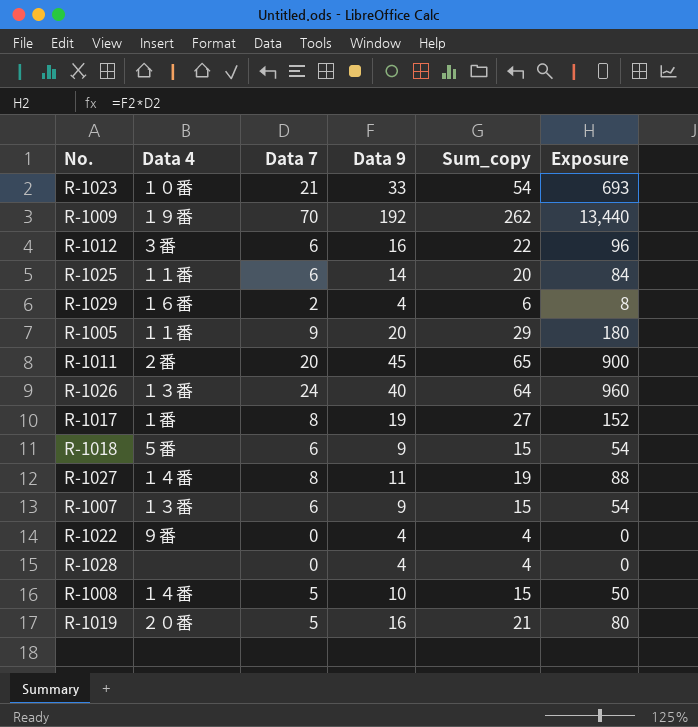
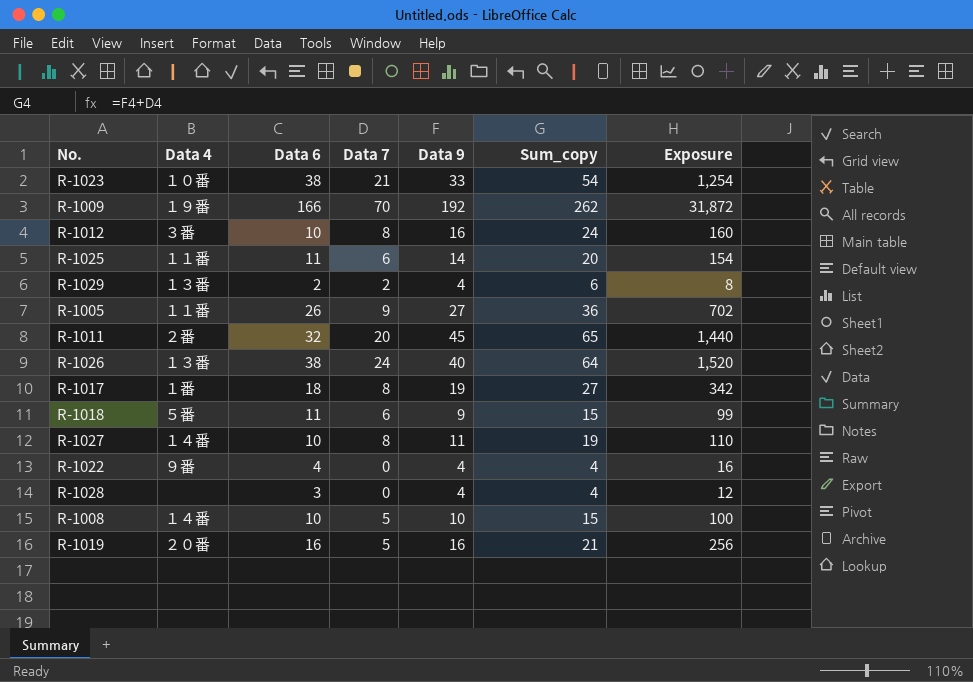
column Data 6 | position: none -> 3
column Exposure | formula: [Data 7] * [Data 9] -> [Data 6] * [Data 9]
row R-1007: １３番 | 6 | 9 | 15 | 54 -> none
R-1012 | Data 7: 6 -> 8
R-1012 | Sum_copy: 22 -> 24
R-1029 | Data 4: １６番 -> １３番
R-1005 | Data 9: 20 -> 27
R-1005 | Sum_copy: 29 -> 36

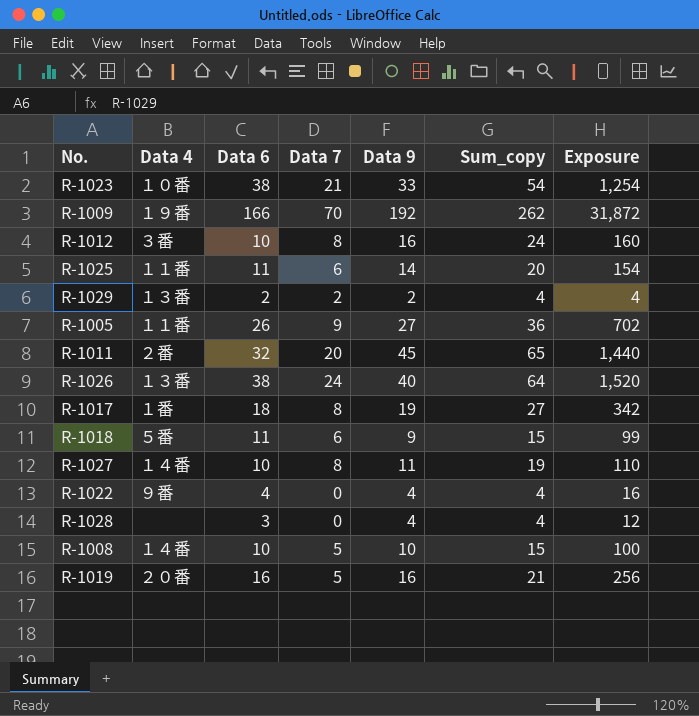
R-1029 | Data 9: 4 -> 2
R-1029 | Sum_copy: 6 -> 4
R-1029 | Exposure: 8 -> 4

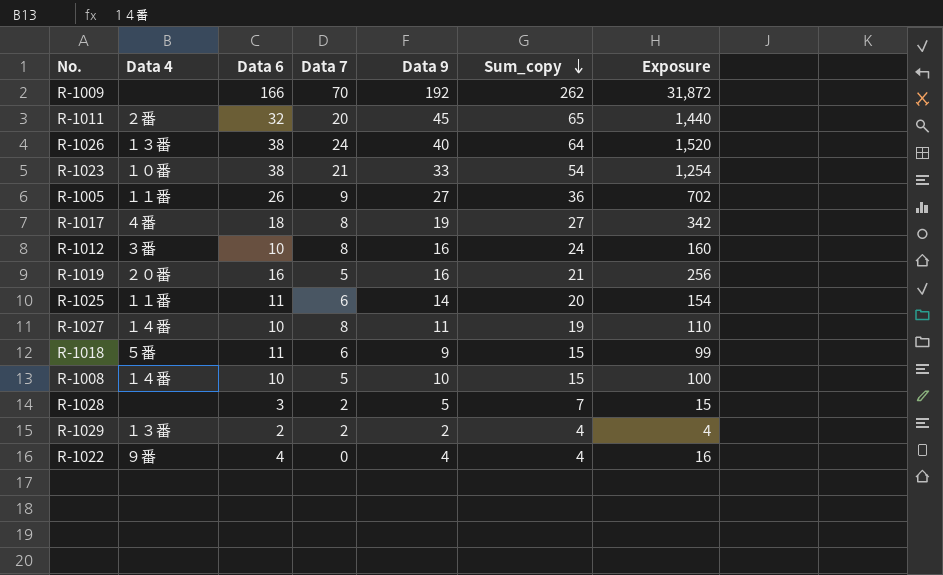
row order: none -> Sum_copy descending
R-1009 | Data 4: １９番 -> none
R-1017 | Data 4: １番 -> ４番
R-1028 | Data 7: 0 -> 2
R-1028 | Data 9: 4 -> 5
R-1028 | Sum_copy: 4 -> 7
R-1028 | Exposure: 12 -> 15

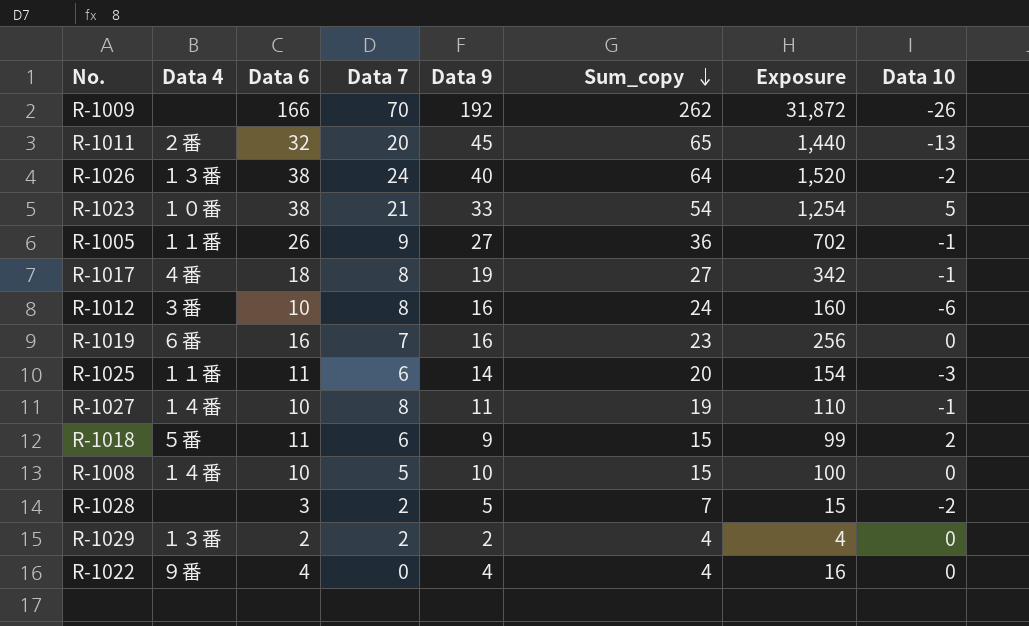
column Data 10 | formula: none -> [Data 6] - [Data 9]
R-1019 | Data 4: ２０番 -> ６番
R-1019 | Data 7: 5 -> 7
R-1019 | Sum_copy: 21 -> 23

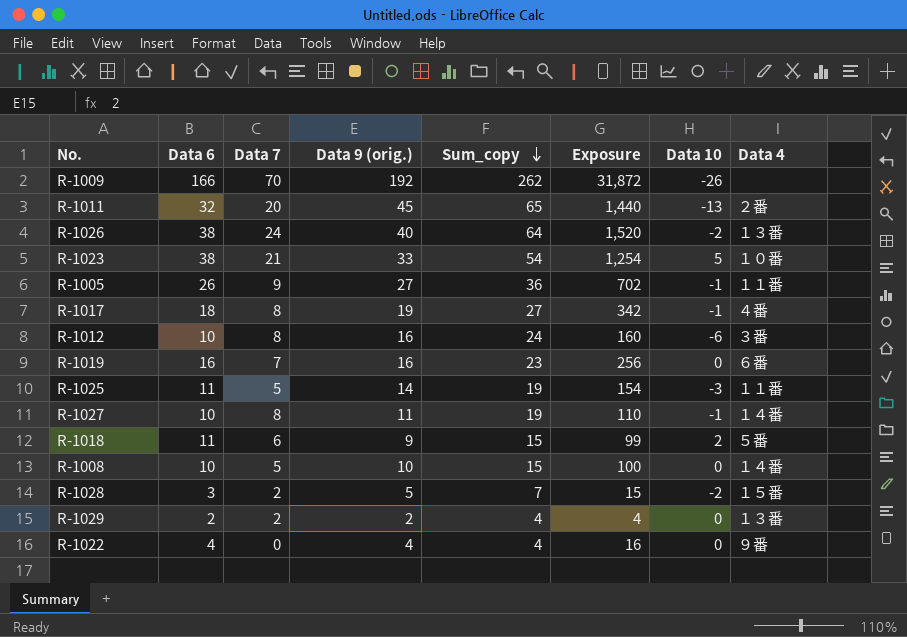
column name: Data 9 -> Data 9 (orig.)
column Data 4 | position: 2 -> 8
R-1025 | Data 7: 6 -> 5
R-1025 | Sum_copy: 20 -> 19
R-1028 | Data 4: none -> １５番

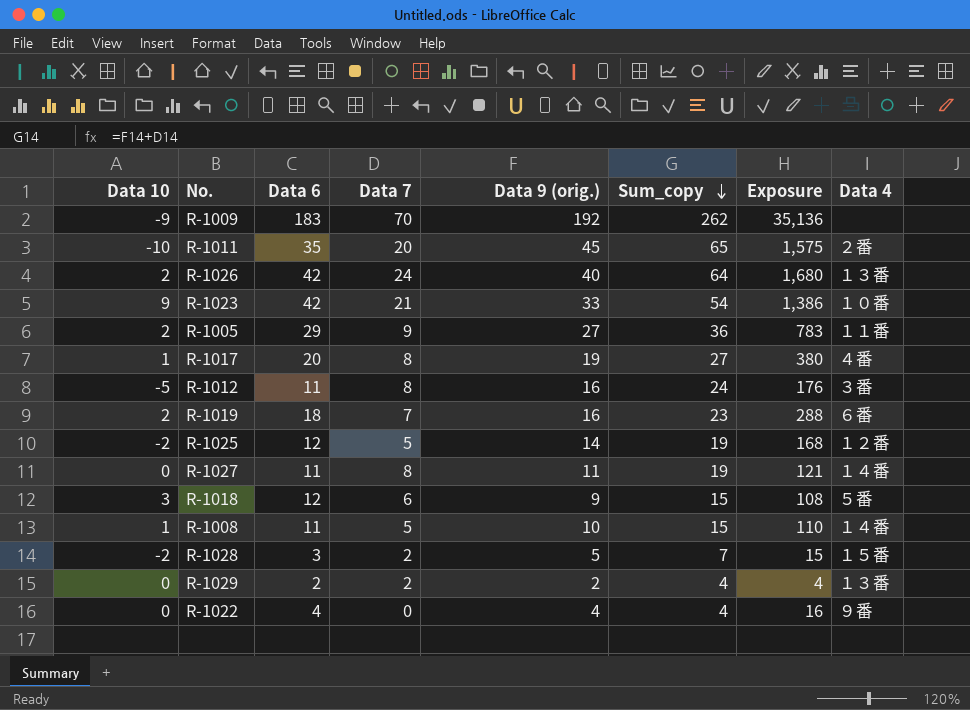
column Data 10 | position: 7 -> 1
R-1009 | Data 10: -26 -> -9
R-1009 | Data 6: 166 -> 183
R-1009 | Exposure: 31,872 -> 35,136
R-1011 | Data 10: -13 -> -10
R-1011 | Data 6: 32 -> 35
R-1011 | Exposure: 1,440 -> 1,575
R-1026 | Data 10: -2 -> 2
R-1026 | Data 6: 38 -> 42
R-1026 | Exposure: 1,520 -> 1,680
R-1023 | Data 10: 5 -> 9
R-1023 | Data 6: 38 -> 42
R-1023 | Exposure: 1,254 -> 1,386
R-1005 | Data 10: -1 -> 2
R-1005 | Data 6: 26 -> 29
R-1005 | Exposure: 702 -> 783
R-1017 | Data 10: -1 -> 1
R-1017 | Data 6: 18 -> 20
R-1017 | Exposure: 342 -> 380
R-1012 | Data 10: -6 -> -5
R-1012 | Data 6: 10 -> 11
R-1012 | Exposure: 160 -> 176
R-1019 | Data 10: 0 -> 2
R-1019 | Data 6: 16 -> 18
R-1019 | Exposure: 256 -> 288
R-1025 | Data 10: -3 -> -2
R-1025 | Data 6: 11 -> 12
R-1025 | Exposure: 154 -> 168
R-1025 | Data 4: １１番 -> １２番
R-1027 | Data 10: -1 -> 0
R-1027 | Data 6: 10 -> 11
R-1027 | Exposure: 110 -> 121
R-1018 | Data 10: 2 -> 3
R-1018 | Data 6: 11 -> 12
R-1018 | Exposure: 99 -> 108
R-1008 | Data 10: 0 -> 1
R-1008 | Data 6: 10 -> 11
R-1008 | Exposure: 100 -> 110

